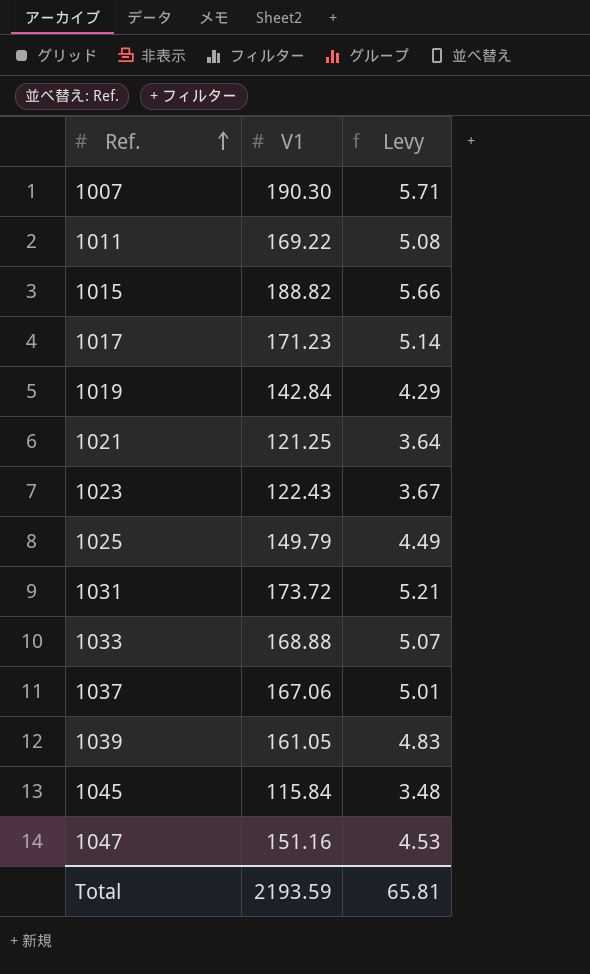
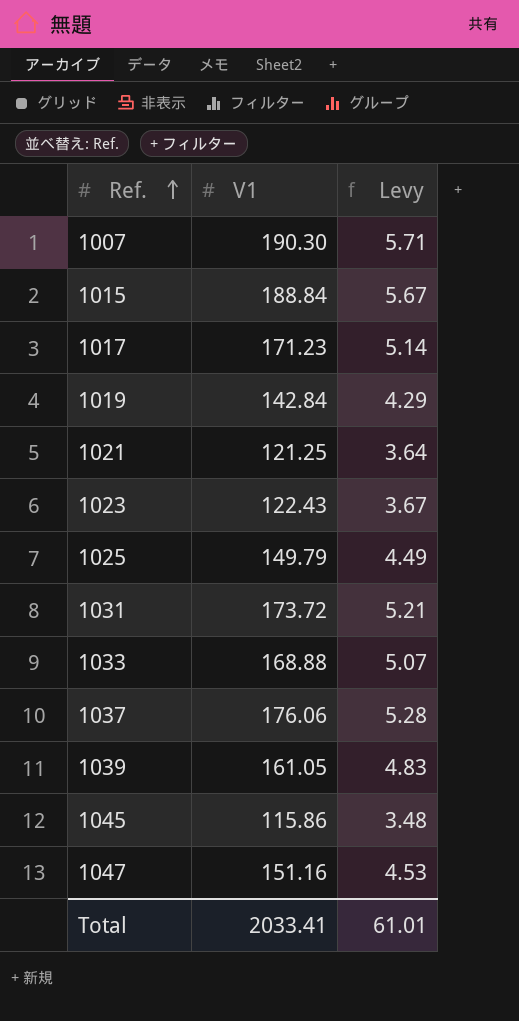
row 1011: 169.22 | 5.08 -> none
1015 | V1: 188.82 -> 188.84
1015 | Levy: 5.66 -> 5.67
1037 | V1: 167.06 -> 176.06
1037 | Levy: 5.01 -> 5.28
1045 | V1: 115.84 -> 115.86
Total | V1: 2193.59 -> 2033.41
Total | Levy: 65.81 -> 61.01

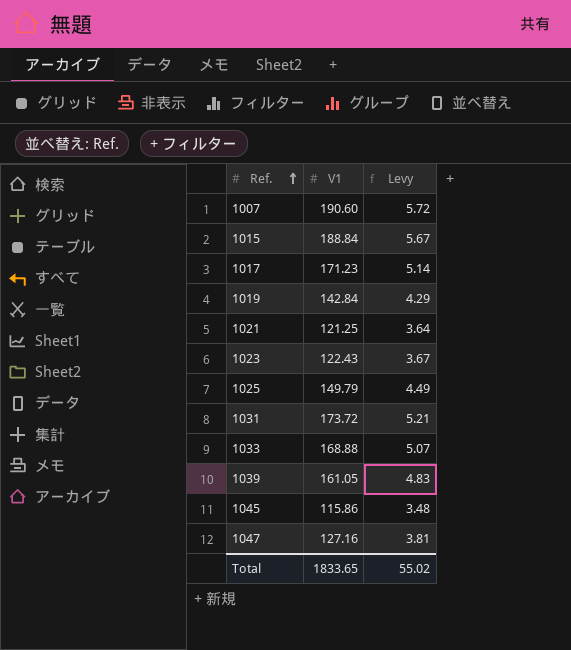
row 1037: 176.06 | 5.28 -> none
1007 | V1: 190.30 -> 190.60
1007 | Levy: 5.71 -> 5.72
1047 | V1: 151.16 -> 127.16
1047 | Levy: 4.53 -> 3.81
Total | V1: 2033.41 -> 1833.65
Total | Levy: 61.01 -> 55.02

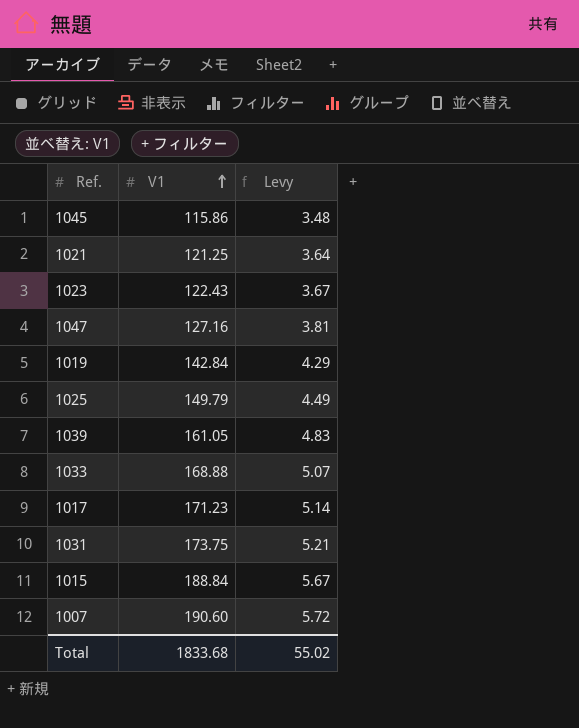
row order: Ref. ascending -> V1 ascending
1031 | V1: 173.72 -> 173.75
Total | V1: 1833.65 -> 1833.68

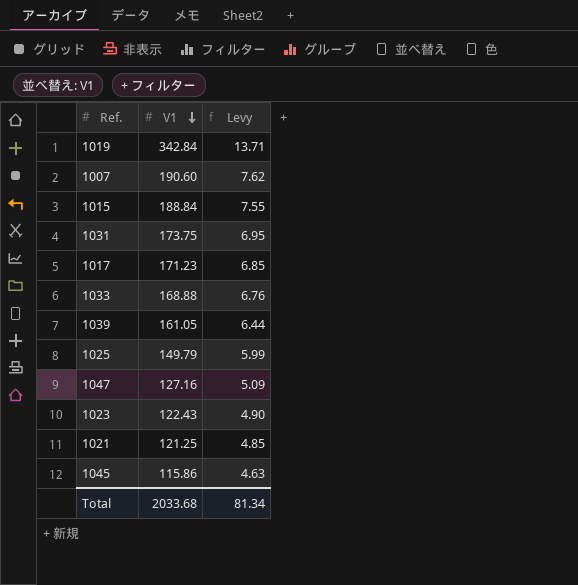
row order: V1 ascending -> V1 descending
column Levy | formula: [V1] * 0.03 -> [V1] * 0.04
1019 | V1: 142.84 -> 342.84
Total | V1: 1833.68 -> 2033.68
Total | Levy: 55.02 -> 81.34

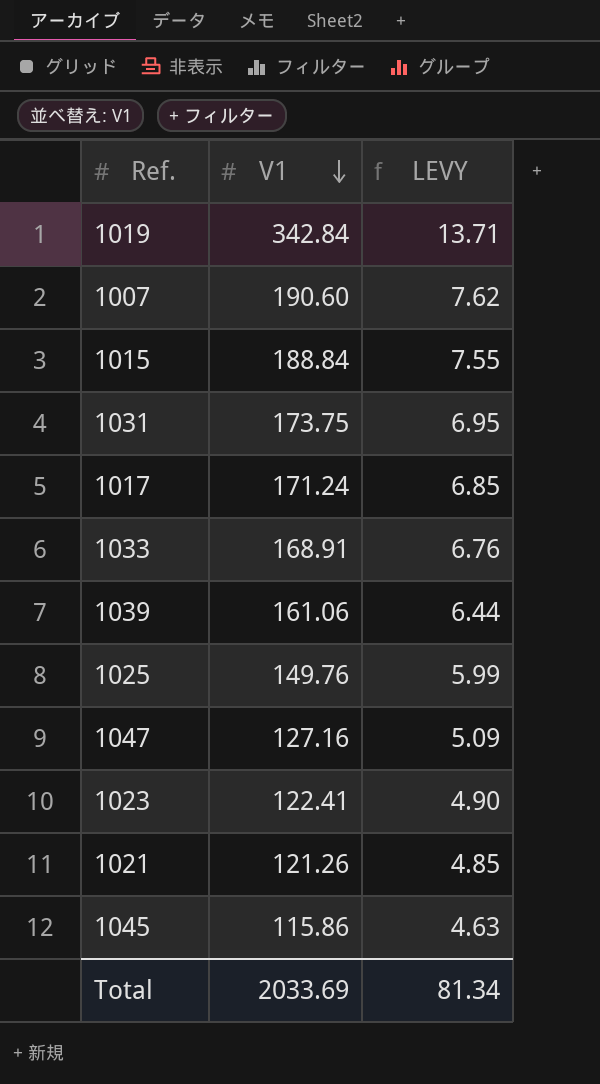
column name: Levy -> LEVY
1017 | V1: 171.23 -> 171.24
1033 | V1: 168.88 -> 168.91
1039 | V1: 161.05 -> 161.06
1025 | V1: 149.79 -> 149.76
1023 | V1: 122.43 -> 122.41
1021 | V1: 121.25 -> 121.26
Total | V1: 2033.68 -> 2033.69

